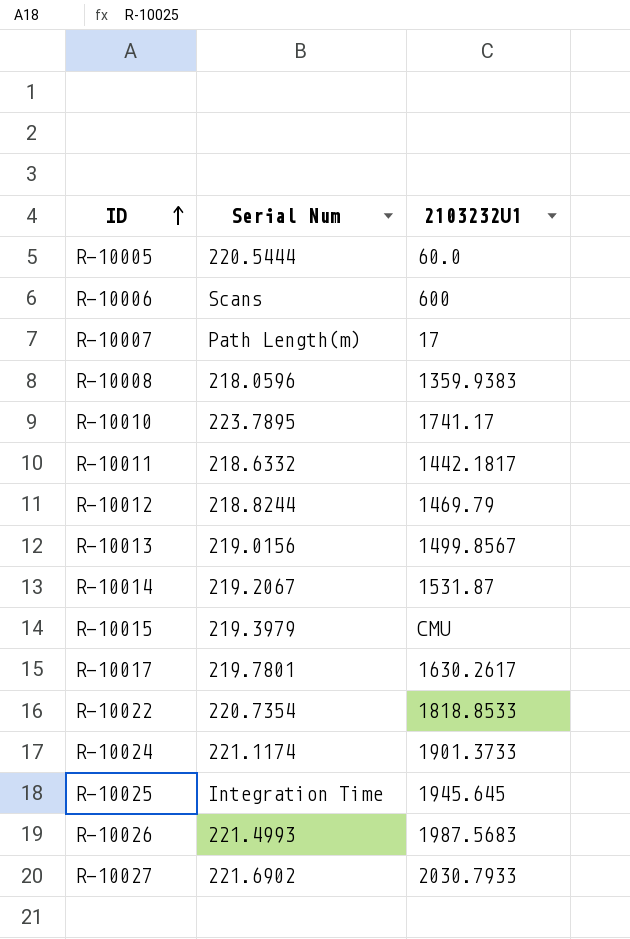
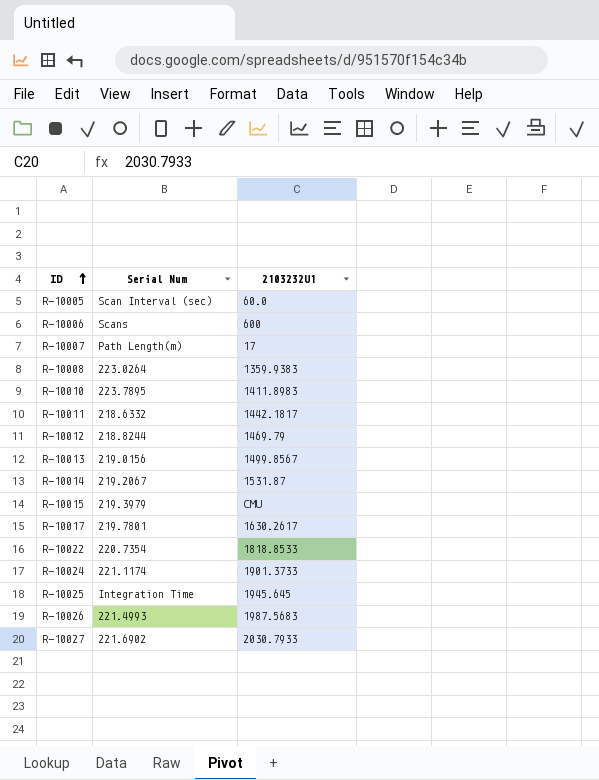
R-10005 | Serial Num: 220.5444 -> Scan Interval (sec)
R-10008 | Serial Num: 218.0596 -> 223.0264
R-10010 | 2103232U1: 1741.17 -> 1411.8983

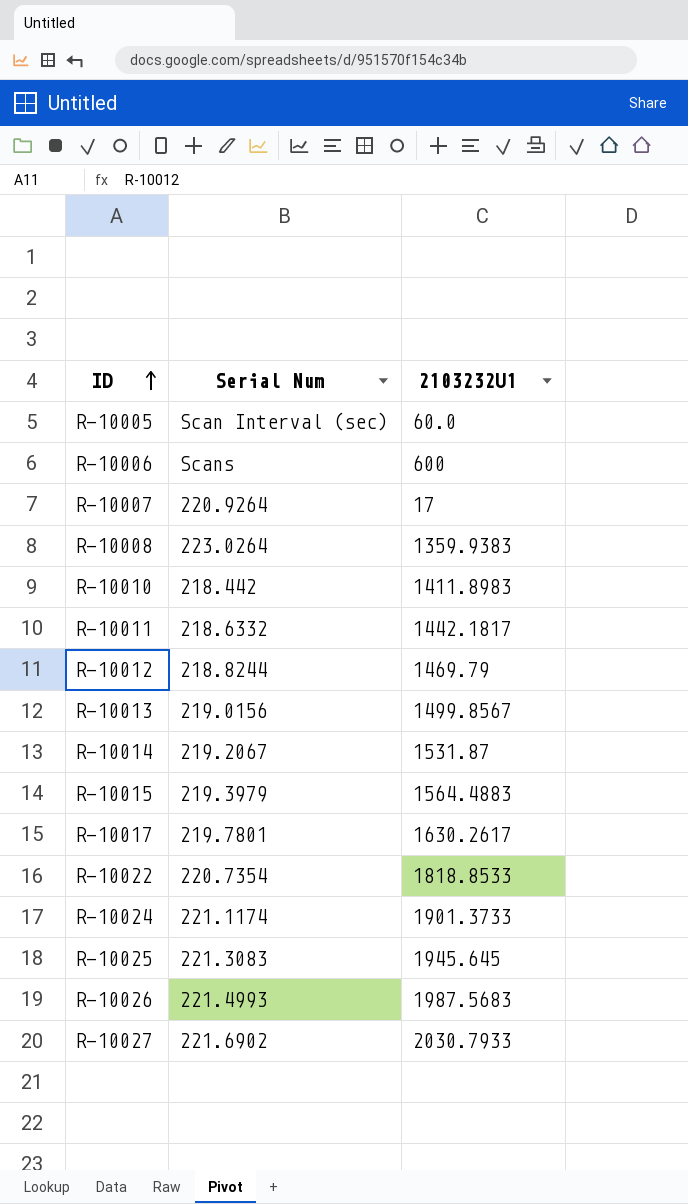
R-10007 | Serial Num: Path Length(m) -> 220.9264
R-10010 | Serial Num: 223.7895 -> 218.442
R-10015 | 2103232U1: CMU -> 1564.4883
R-10025 | Serial Num: Integration Time -> 221.3083

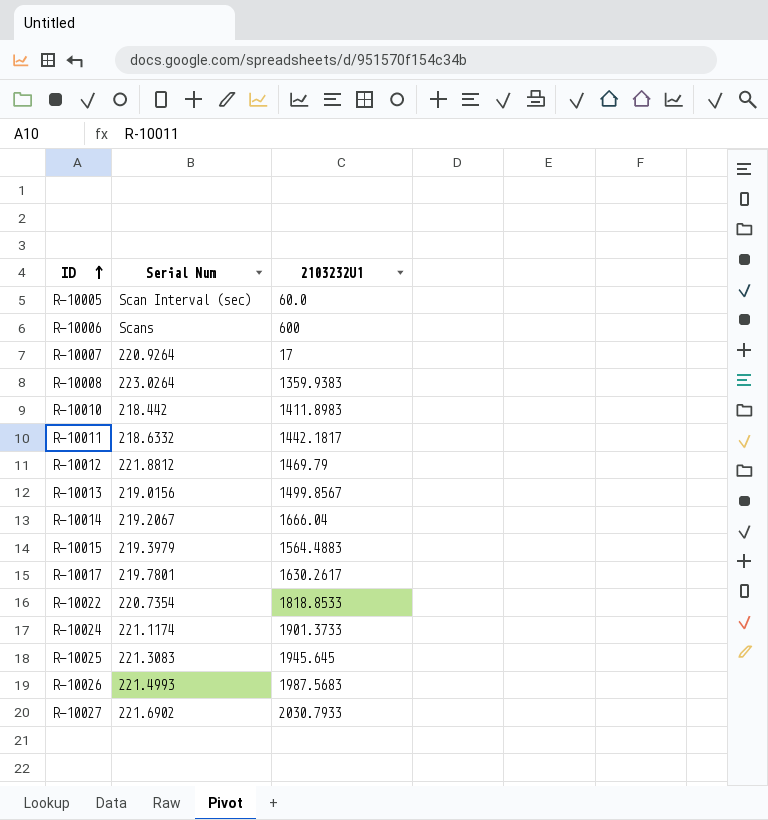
R-10012 | Serial Num: 218.8244 -> 221.8812
R-10014 | 2103232U1: 1531.87 -> 1666.04

